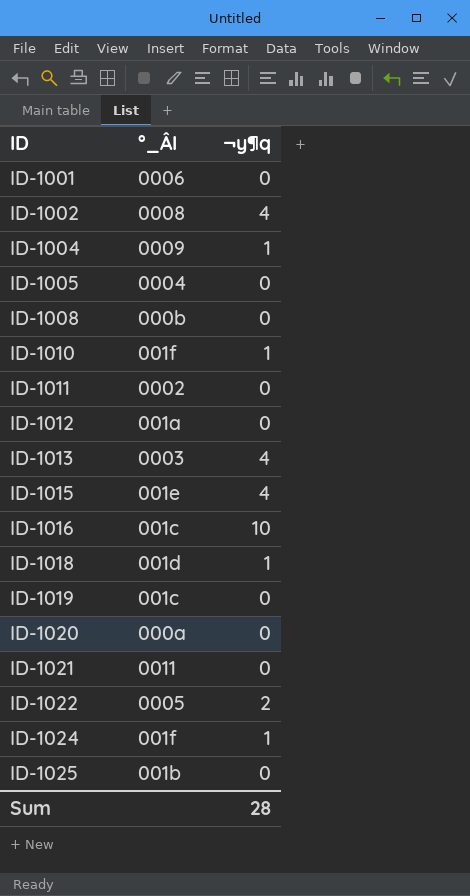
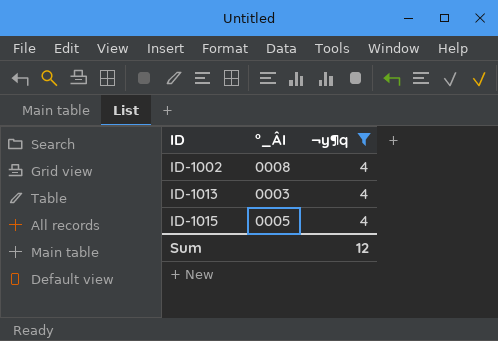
filter: none -> ¬y¶q = 4
ID-1015 | °_ÂI: 001e -> 0005
Sum | ¬y¶q: 28 -> 12

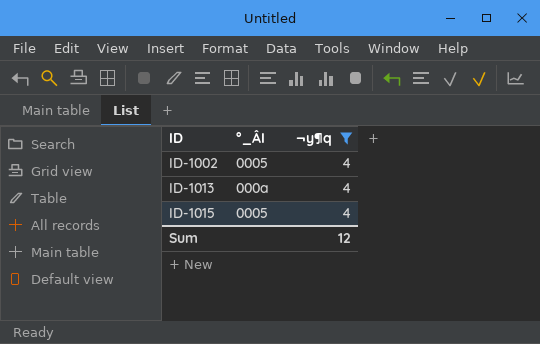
ID-1002 | °_ÂI: 0008 -> 0005
ID-1013 | °_ÂI: 0003 -> 000a

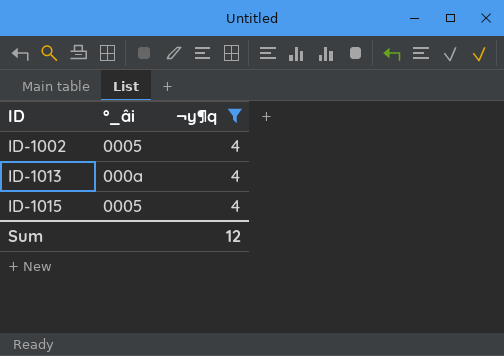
column name: °_ÂI -> °_âi

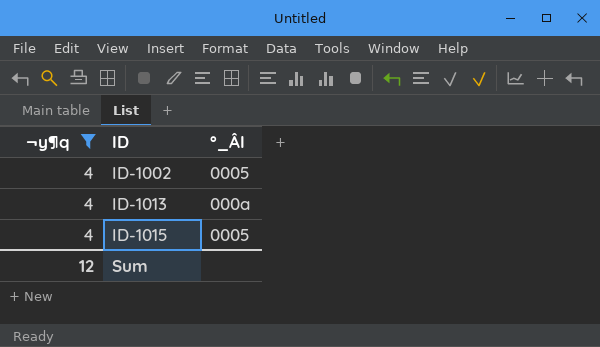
column ¬y¶q | position: 3 -> 1
column name: °_âi -> °_ÂI

